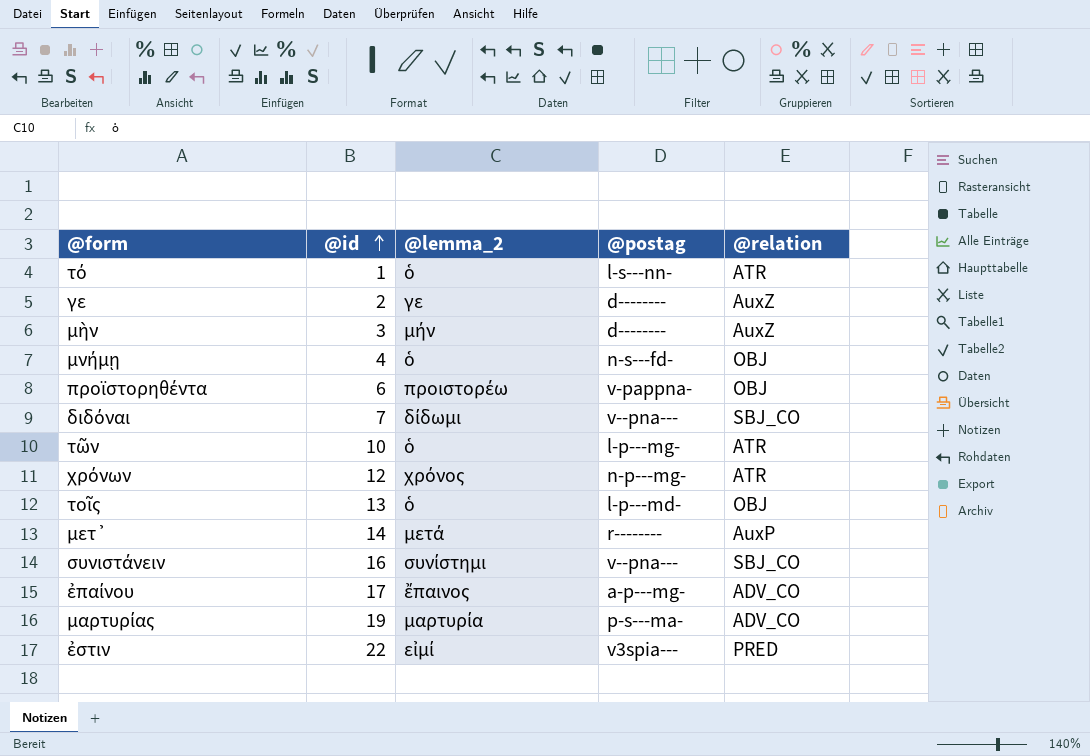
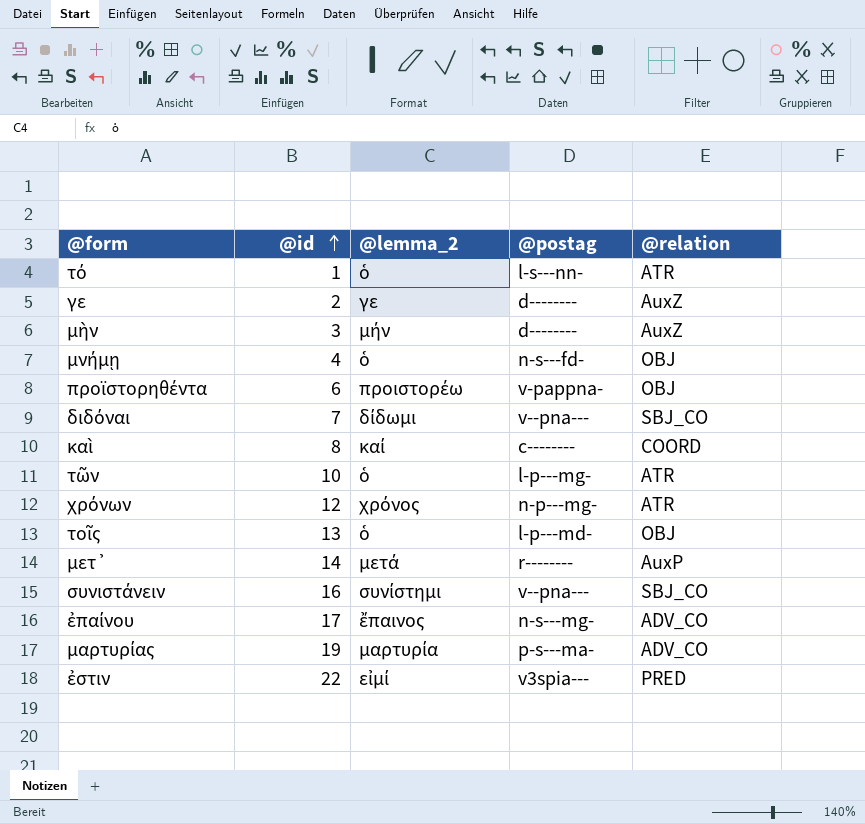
row καὶ: none -> 8 | καί | c-------- | COORD
ἐπαίνου | @postag: a-p---mg- -> n-s---mg-

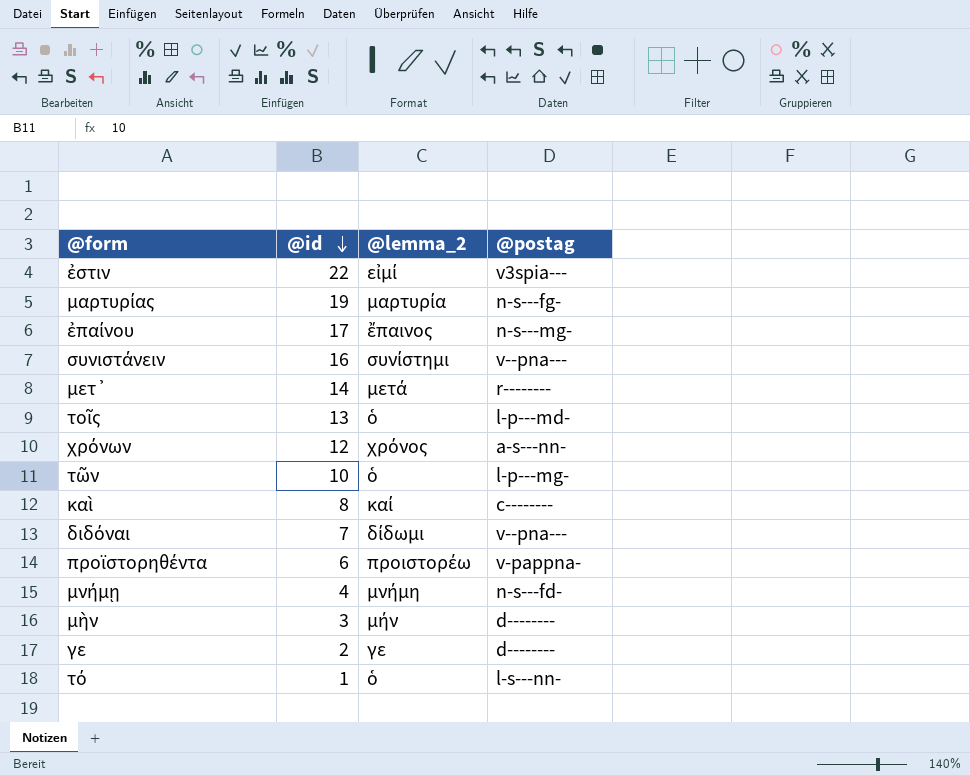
row order: @id ascending -> @id descending
column @relation | position: 5 -> none
μαρτυρίας | @postag: p-s---ma- -> n-s---fg-
χρόνων | @postag: n-p---mg- -> a-s---nn-
μνήμῃ | @lemma_2: ὁ -> μνήμη

